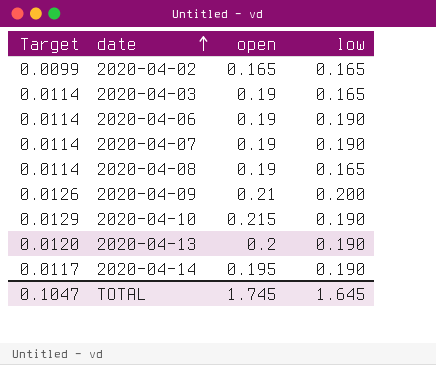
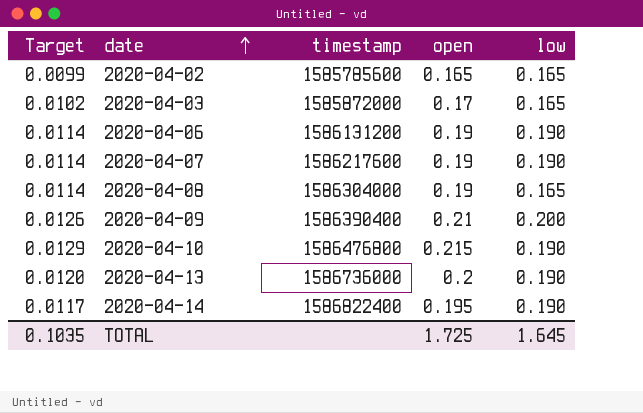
column timestamp | position: none -> 3
2020-04-03 | Target: 0.0114 -> 0.0102
2020-04-03 | open: 0.19 -> 0.17
TOTAL | Target: 0.1047 -> 0.1035
TOTAL | open: 1.745 -> 1.725

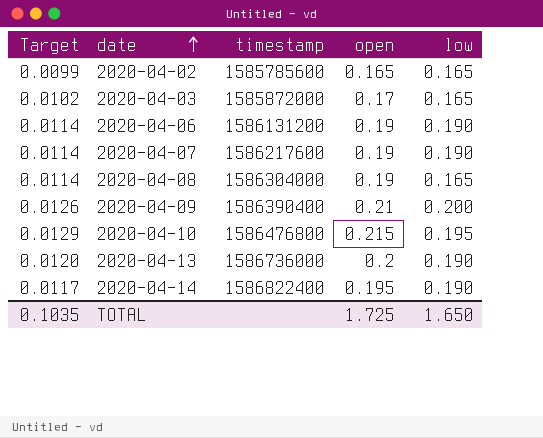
2020-04-10 | low: 0.190 -> 0.195
TOTAL | low: 1.645 -> 1.650

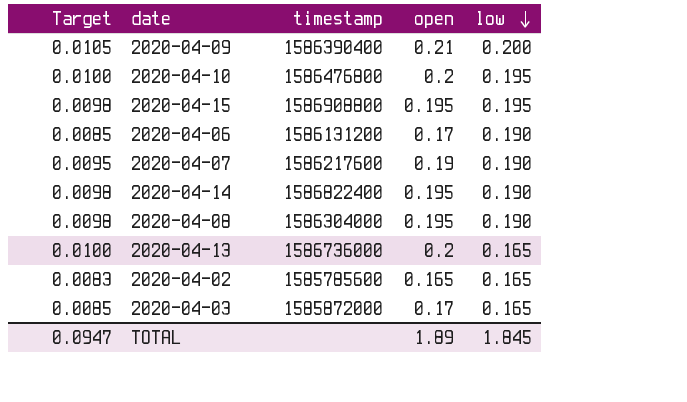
row order: date ascending -> low descending
column Target | formula: [open] * 0.06 -> [open] * 0.05
2020-04-10 | open: 0.215 -> 0.2
row 2020-04-15: none -> 0.0098 | 1586908800 | 0.195 | 0.195
2020-04-06 | open: 0.19 -> 0.17
2020-04-08 | open: 0.19 -> 0.195
2020-04-08 | low: 0.165 -> 0.190
2020-04-13 | low: 0.190 -> 0.165
TOTAL | Target: 0.1035 -> 0.0947
TOTAL | open: 1.725 -> 1.89
TOTAL | low: 1.650 -> 1.845

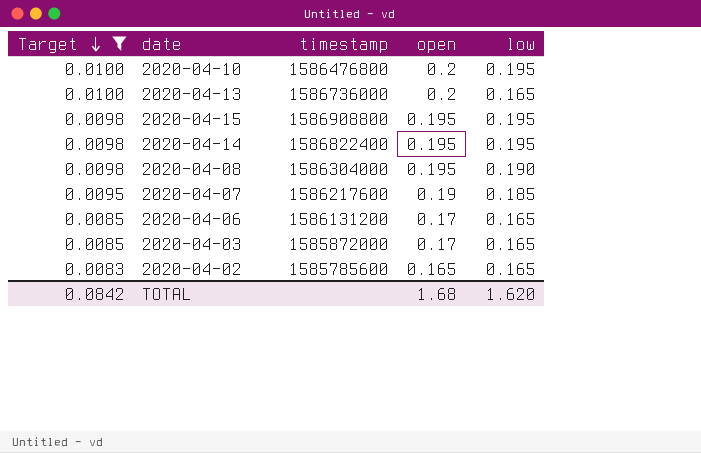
filter: none -> Target != 0.0105
row order: low descending -> Target descending
2020-04-14 | low: 0.190 -> 0.195
2020-04-07 | low: 0.190 -> 0.185
2020-04-06 | low: 0.190 -> 0.165
TOTAL | Target: 0.0947 -> 0.0842
TOTAL | open: 1.89 -> 1.68
TOTAL | low: 1.845 -> 1.620

